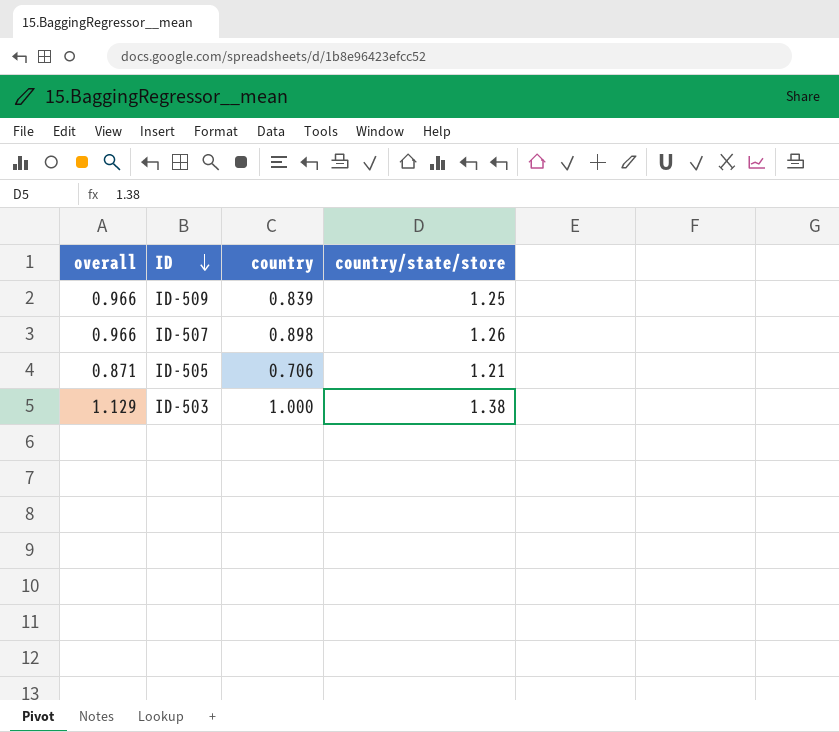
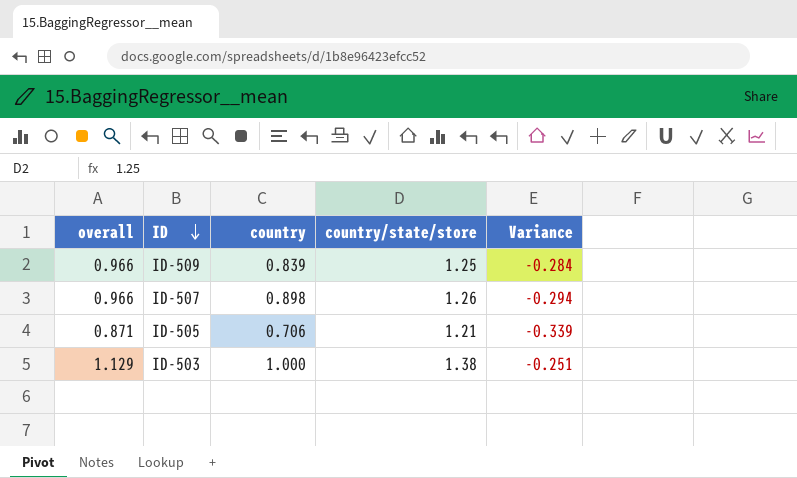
column Variance | formula: none -> [overall] - [country/state/store]

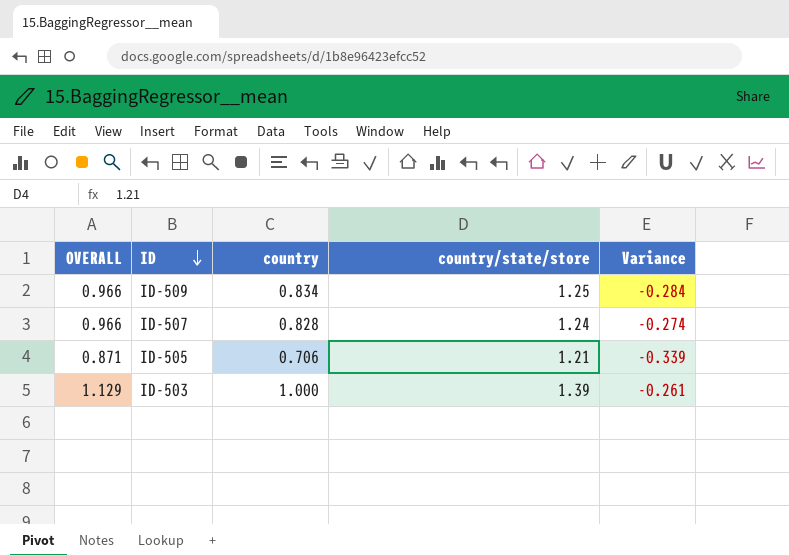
column name: overall -> OVERALL
ID-509 | country: 0.839 -> 0.834
ID-507 | country: 0.898 -> 0.828
ID-507 | country/state/store: 1.26 -> 1.24
ID-507 | Variance: -0.294 -> -0.274
ID-503 | country/state/store: 1.38 -> 1.39
ID-503 | Variance: -0.251 -> -0.261

